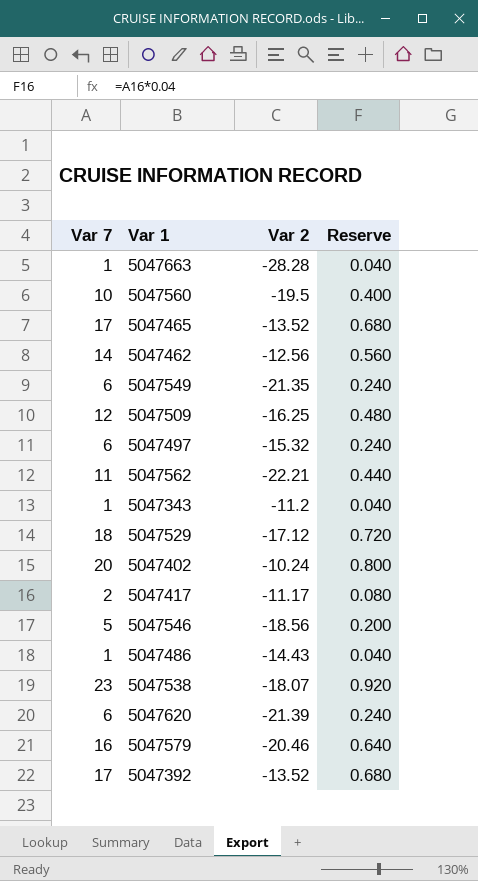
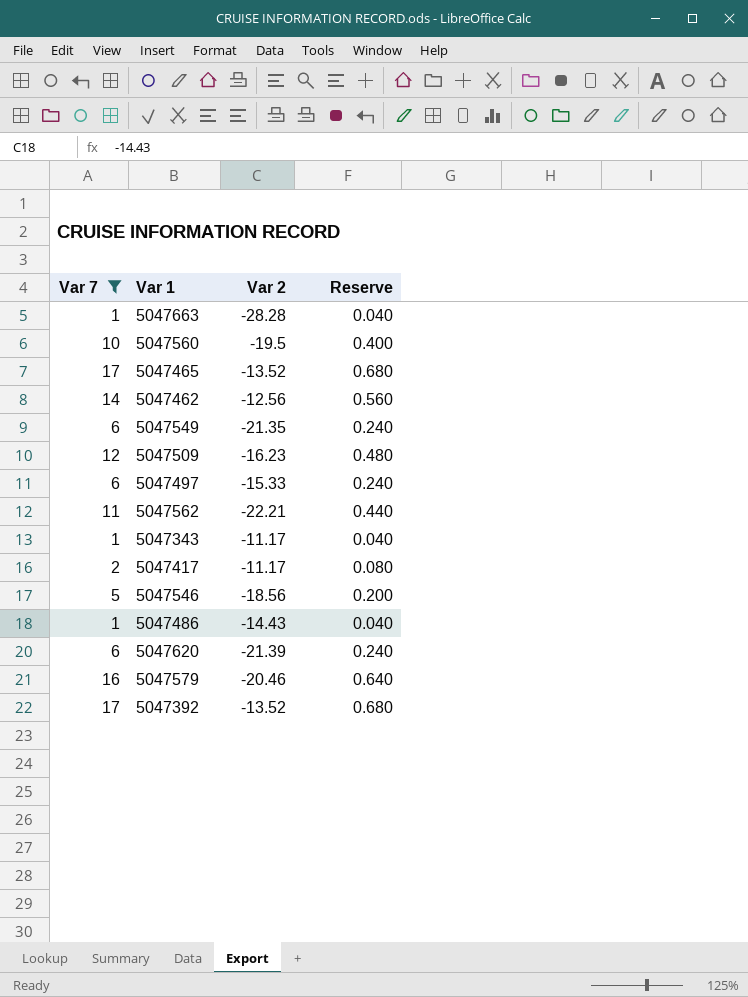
filter: none -> Var 7 <= 17
5047509 | Var 2: -16.25 -> -16.23
5047497 | Var 2: -15.32 -> -15.33
5047343 | Var 2: -11.2 -> -11.17

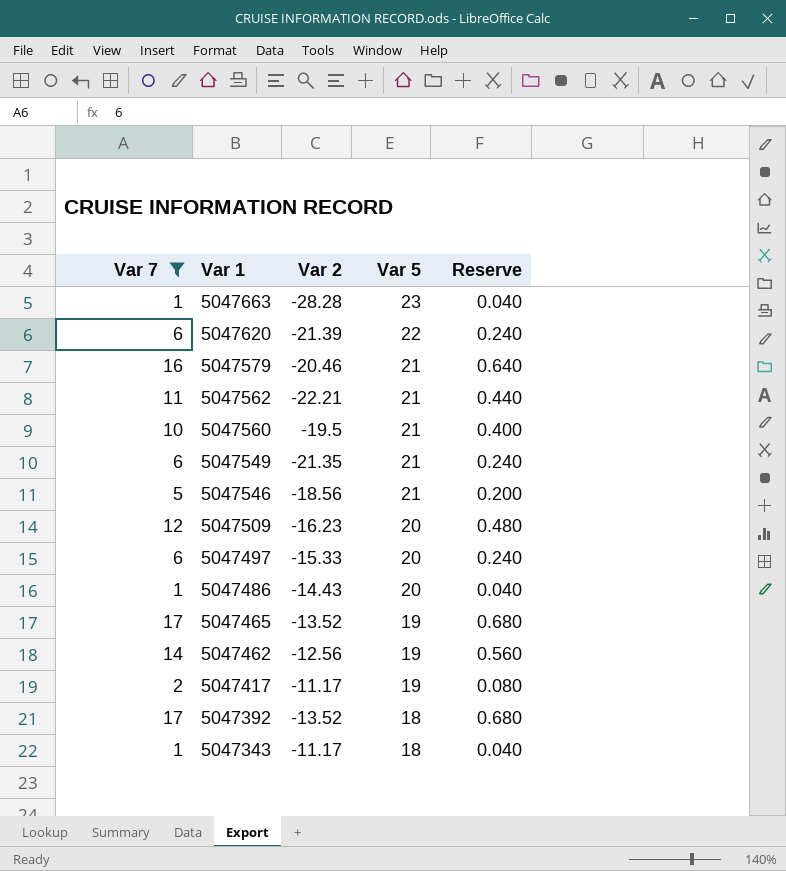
row order: none -> Var 1 descending
column Var 5 | position: none -> 4

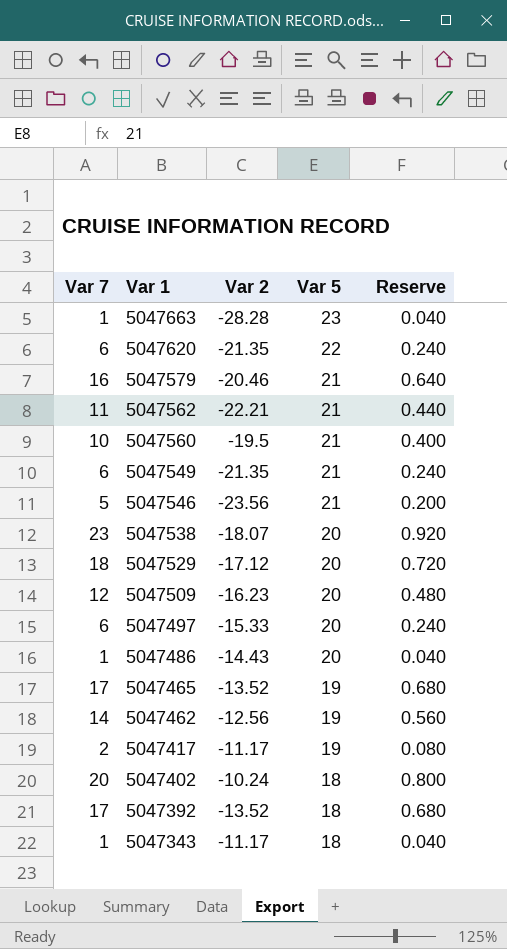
filter: Var 7 <= 17 -> none
5047620 | Var 2: -21.39 -> -21.35
5047546 | Var 2: -18.56 -> -23.56

